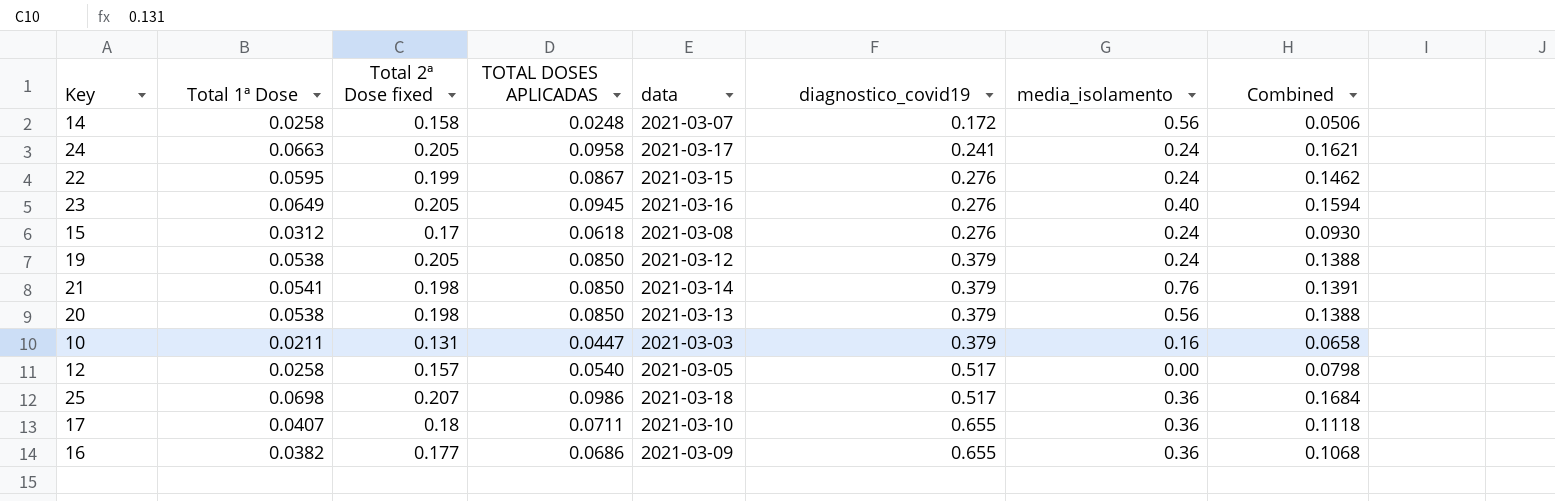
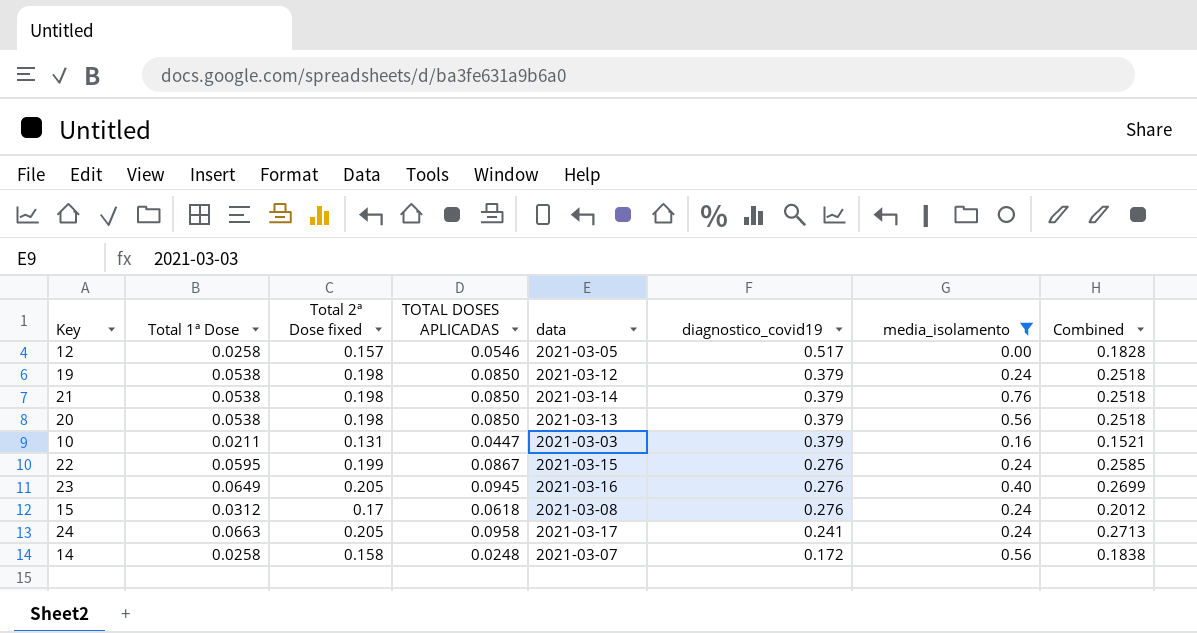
filter: none -> media_isolamento != 0.36
row order: diagnostico_covid19 ascending -> diagnostico_covid19 descending
column Combined | formula: [Total 1ª Dose] + [TOTAL DOSES APLICADAS] -> [Total 1ª Dose] + [Total 2ª Dose fixed]
12 | TOTAL DOSES APLICADAS: 0.0540 -> 0.0546
19 | Total 2ª Dose fixed: 0.205 -> 0.198
21 | Total 1ª Dose: 0.0541 -> 0.0538

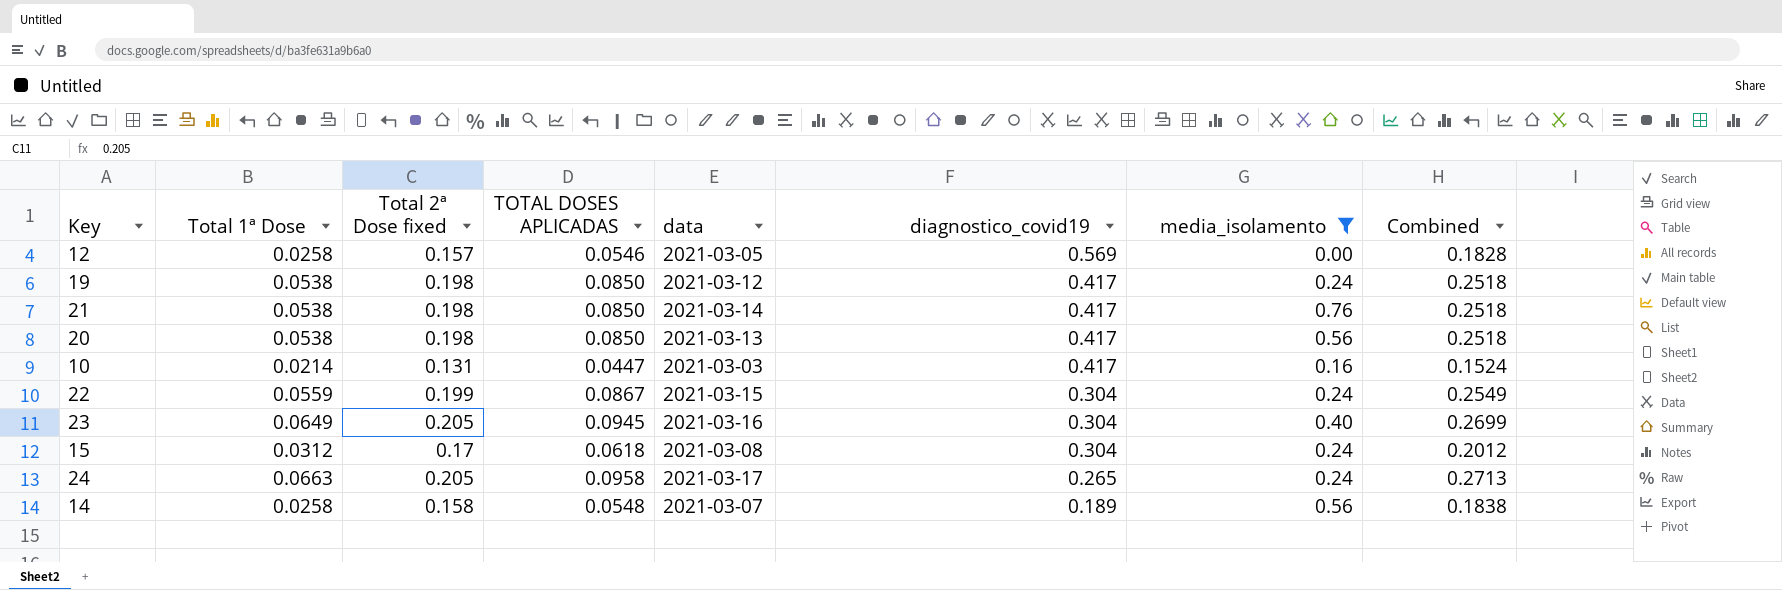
12 | diagnostico_covid19: 0.517 -> 0.569
19 | diagnostico_covid19: 0.379 -> 0.417
21 | diagnostico_covid19: 0.379 -> 0.417
20 | diagnostico_covid19: 0.379 -> 0.417
10 | Total 1ª Dose: 0.0211 -> 0.0214
10 | diagnostico_covid19: 0.379 -> 0.417
10 | Combined: 0.1521 -> 0.1524
22 | Total 1ª Dose: 0.0595 -> 0.0559
22 | diagnostico_covid19: 0.276 -> 0.304
22 | Combined: 0.2585 -> 0.2549
23 | diagnostico_covid19: 0.276 -> 0.304
15 | diagnostico_covid19: 0.276 -> 0.304
24 | diagnostico_covid19: 0.241 -> 0.265
14 | TOTAL DOSES APLICADAS: 0.0248 -> 0.0548
14 | diagnostico_covid19: 0.172 -> 0.189

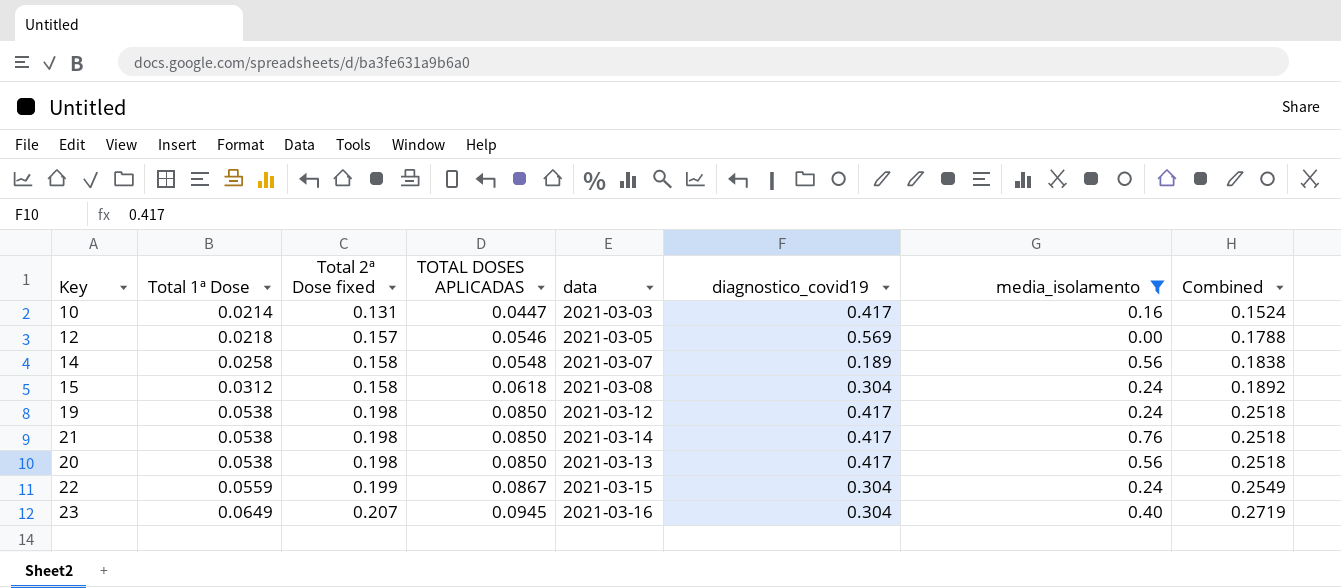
row order: diagnostico_covid19 descending -> Total 1ª Dose ascending
row 24: 0.0663 | 0.205 | 0.0958 | 2021-03-17 | 0.265 | 0.24 | 0.2713 -> none
12 | Total 1ª Dose: 0.0258 -> 0.0218
12 | Combined: 0.1828 -> 0.1788
15 | Total 2ª Dose fixed: 0.17 -> 0.158
15 | Combined: 0.2012 -> 0.1892
23 | Total 2ª Dose fixed: 0.205 -> 0.207
23 | Combined: 0.2699 -> 0.2719

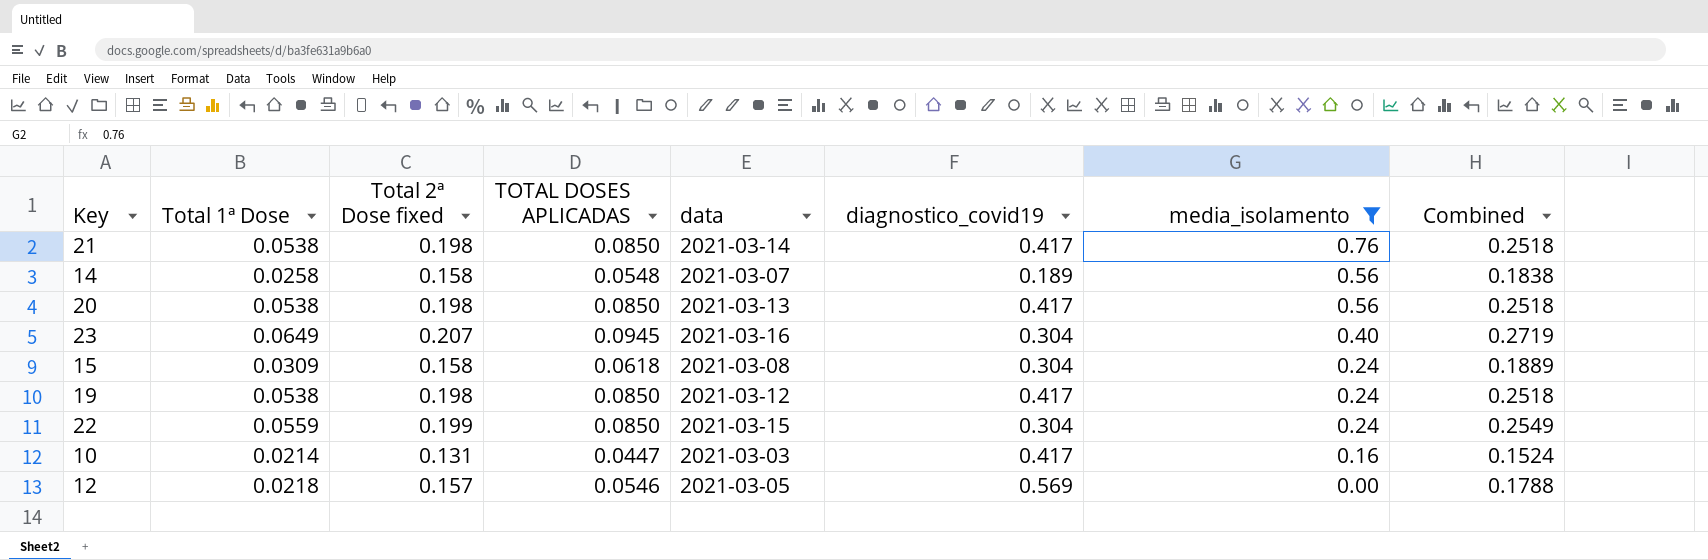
row order: Total 1ª Dose ascending -> media_isolamento descending
15 | Total 1ª Dose: 0.0312 -> 0.0309
15 | Combined: 0.1892 -> 0.1889
22 | TOTAL DOSES APLICADAS: 0.0867 -> 0.0850

